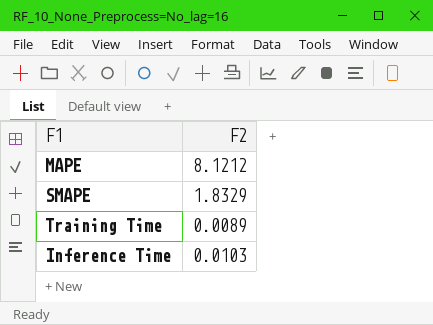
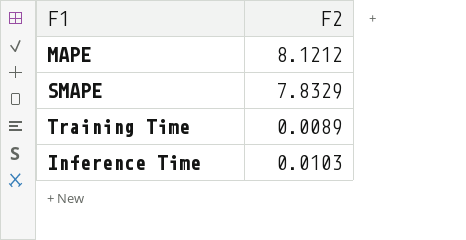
SMAPE | F2: 1.8329 -> 7.8329

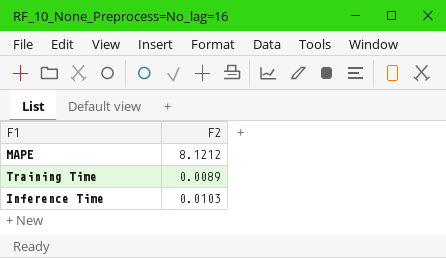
row SMAPE: 7.8329 -> none

